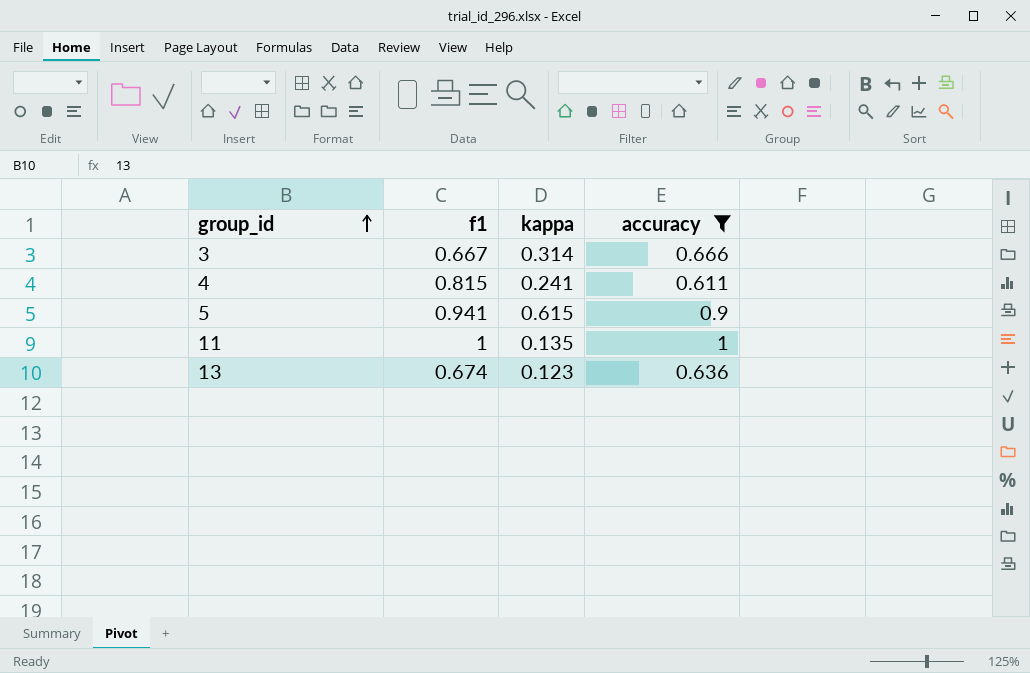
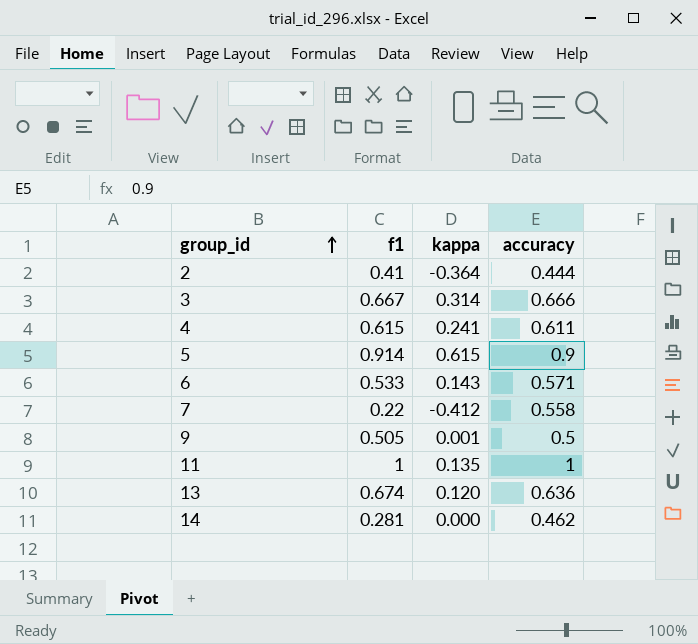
filter: accuracy >= 0.611 -> none
4 | f1: 0.815 -> 0.615
5 | f1: 0.941 -> 0.914
13 | kappa: 0.123 -> 0.120

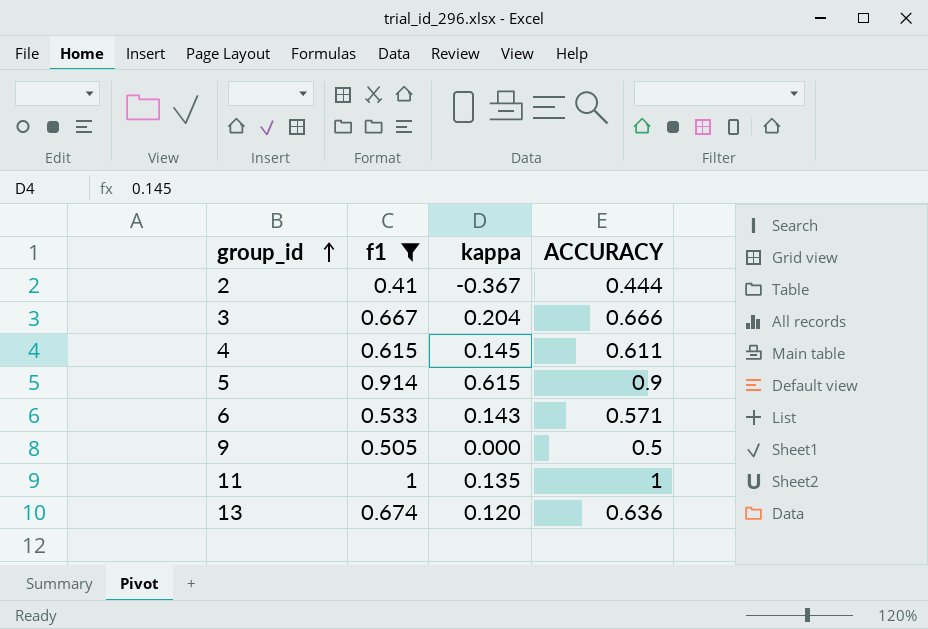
filter: none -> f1 >= 0.41
column name: accuracy -> ACCURACY
2 | kappa: -0.364 -> -0.367
3 | kappa: 0.314 -> 0.204
4 | kappa: 0.241 -> 0.145
9 | kappa: 0.001 -> 0.000

